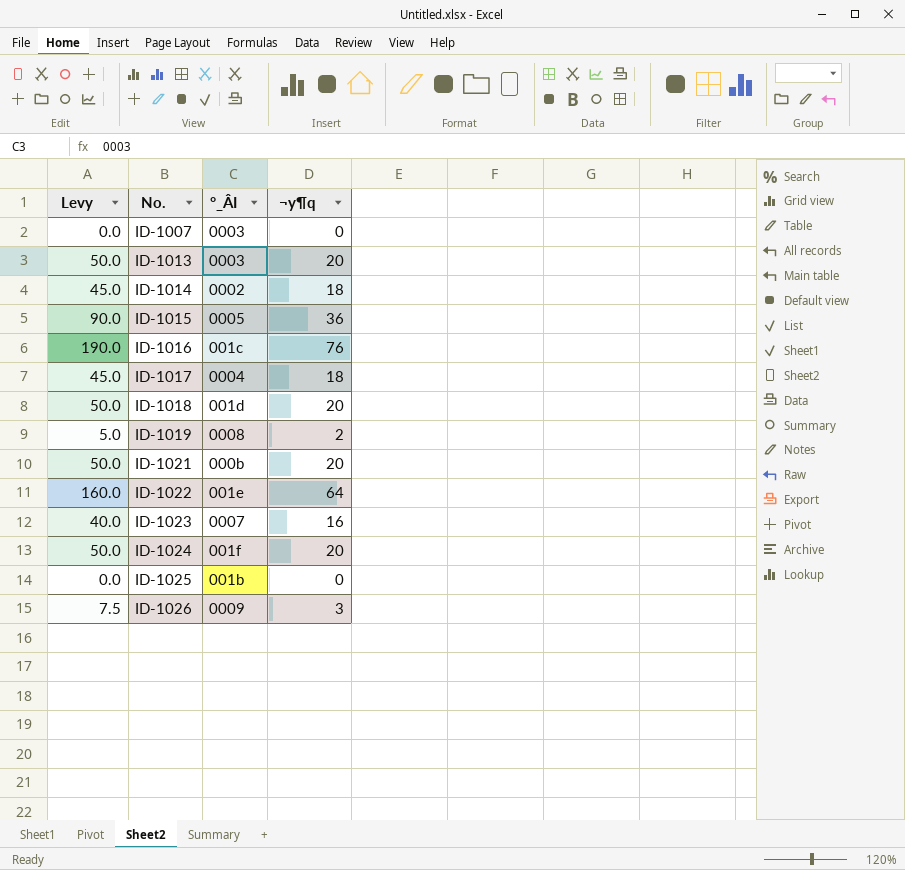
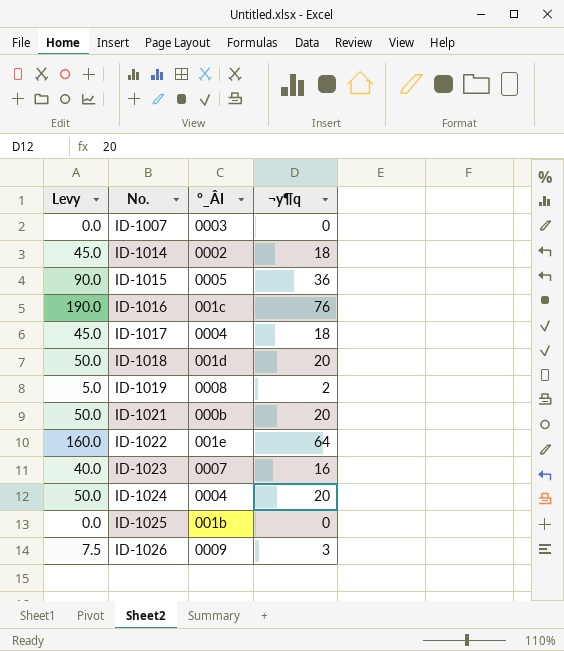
row ID-1013: 50.0 | 0003 | 20 -> none
ID-1024 | °_ÂI: 001f -> 0004

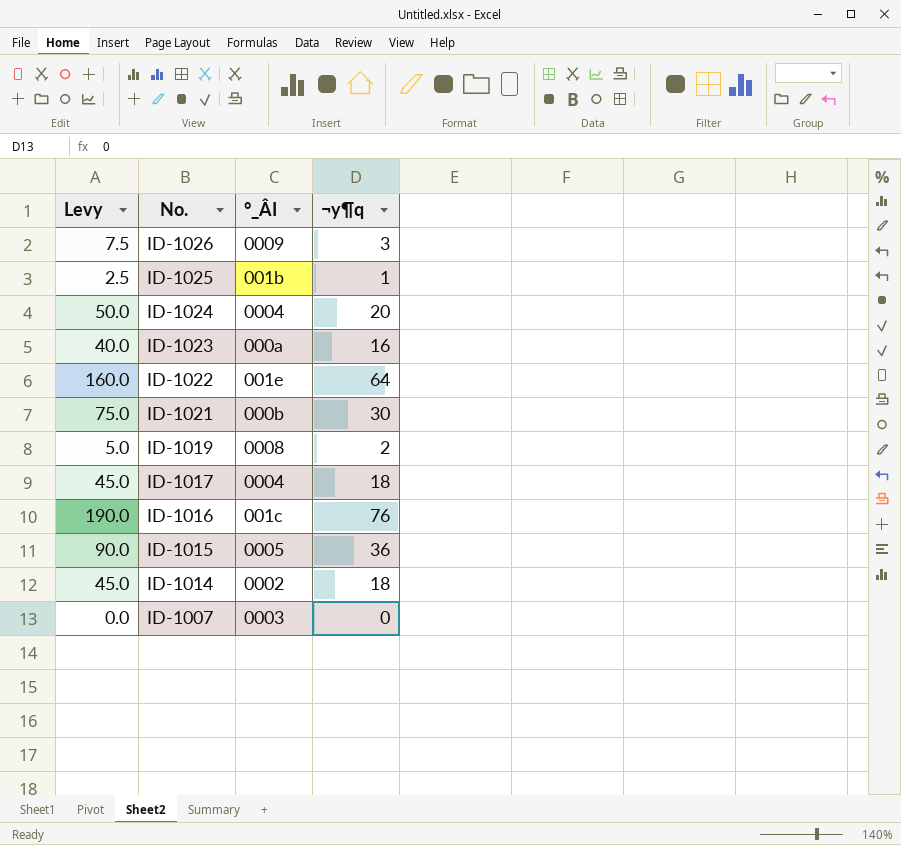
row order: No. ascending -> No. descending
row ID-1018: 50.0 | 001d | 20 -> none
ID-1025 | Levy: 0.0 -> 2.5
ID-1025 | ¬y¶q: 0 -> 1
ID-1023 | °_ÂI: 0007 -> 000a
ID-1021 | Levy: 50.0 -> 75.0
ID-1021 | ¬y¶q: 20 -> 30

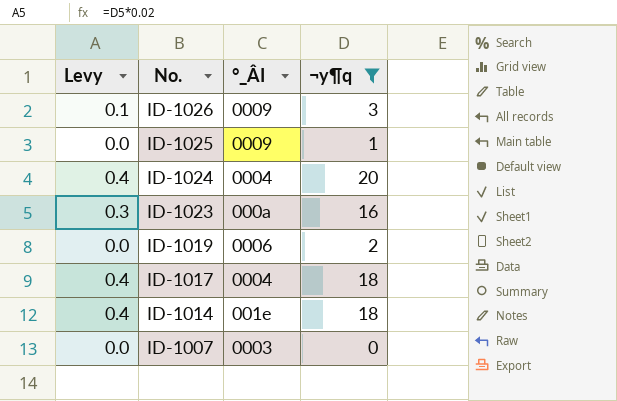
filter: none -> ¬y¶q <= 20
column Levy | formula: [¬y¶q] * 2.5 -> [¬y¶q] * 0.02
ID-1025 | °_ÂI: 001b -> 0009
ID-1019 | °_ÂI: 0008 -> 0006
ID-1014 | °_ÂI: 0002 -> 001e

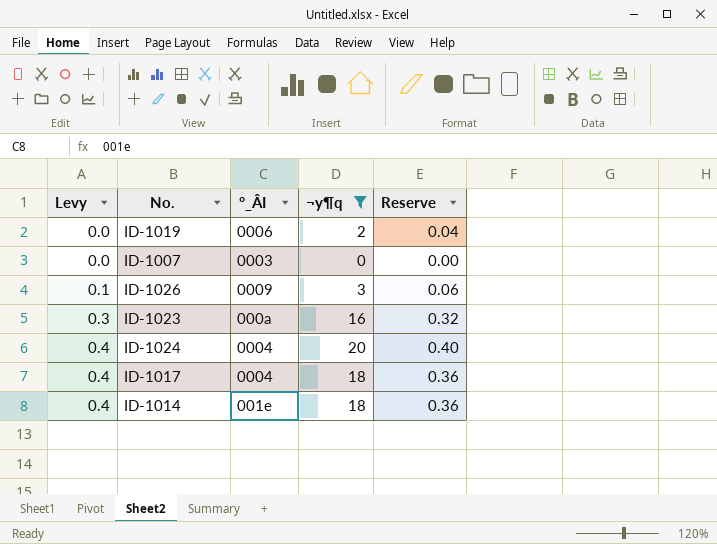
row order: No. descending -> Levy ascending
column Reserve | formula: none -> [¬y¶q] * 0.02
row ID-1025: 0.0 | 0009 | 1 -> none

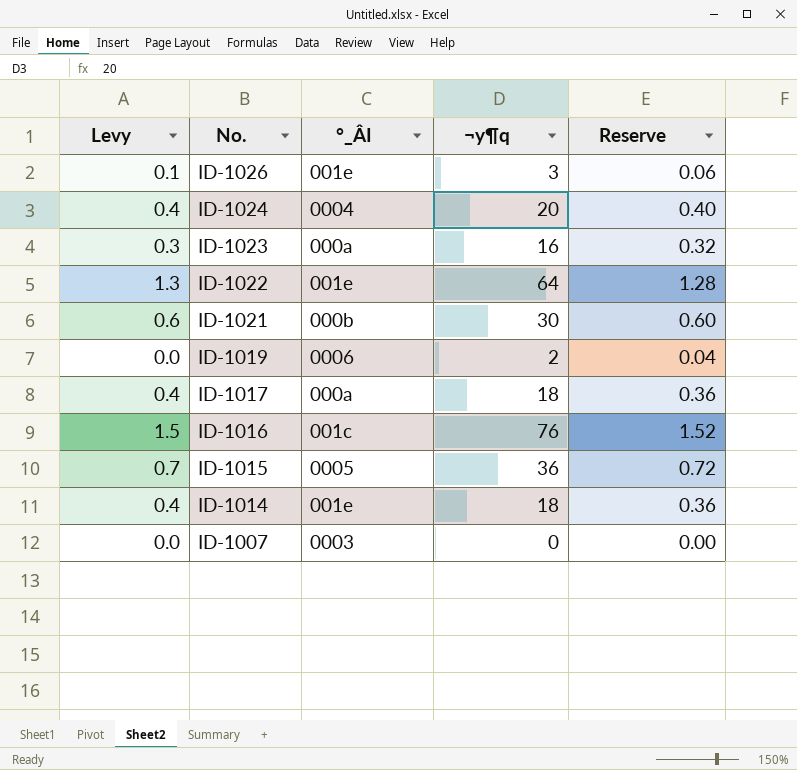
filter: ¬y¶q <= 20 -> none
row order: Levy ascending -> No. descending
ID-1026 | °_ÂI: 0009 -> 001e
ID-1017 | °_ÂI: 0004 -> 000a

